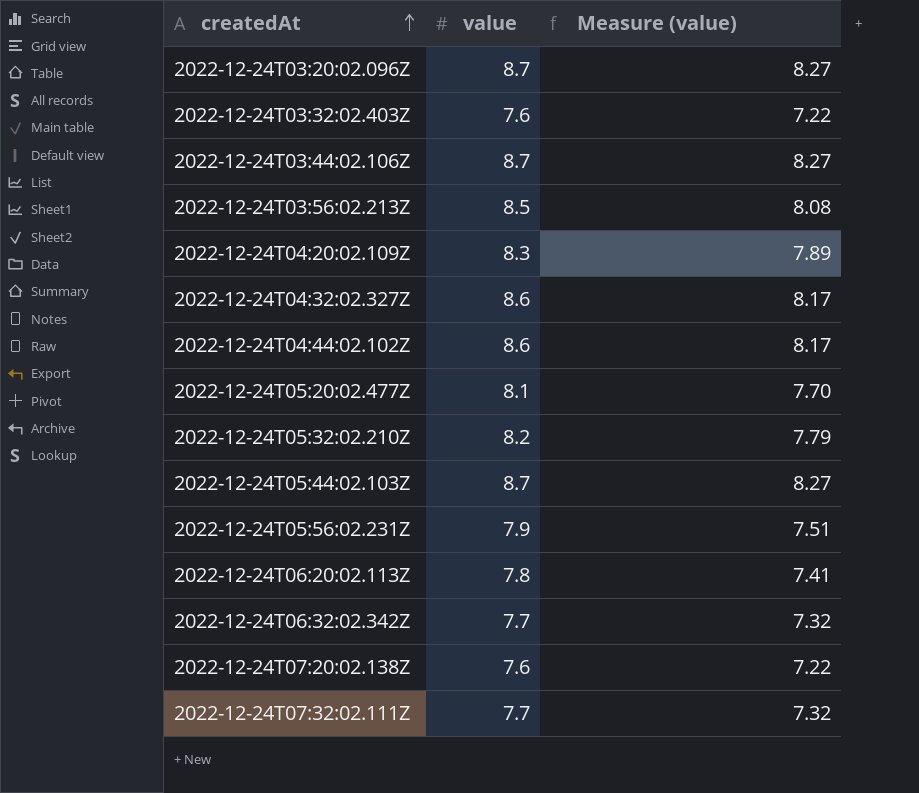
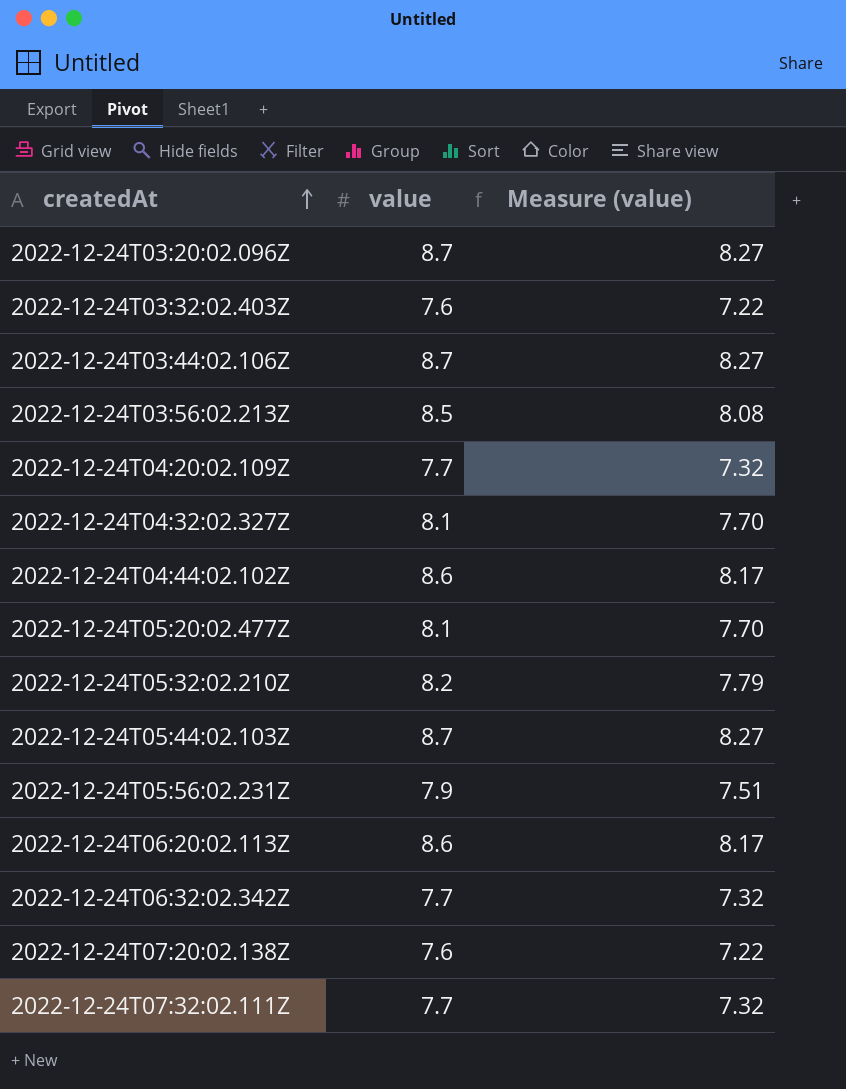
2022-12-24T04:20:02.109Z | value: 8.3 -> 7.7
2022-12-24T04:20:02.109Z | Measure (value): 7.89 -> 7.32
2022-12-24T04:32:02.327Z | value: 8.6 -> 8.1
2022-12-24T04:32:02.327Z | Measure (value): 8.17 -> 7.70
2022-12-24T06:20:02.113Z | value: 7.8 -> 8.6
2022-12-24T06:20:02.113Z | Measure (value): 7.41 -> 8.17

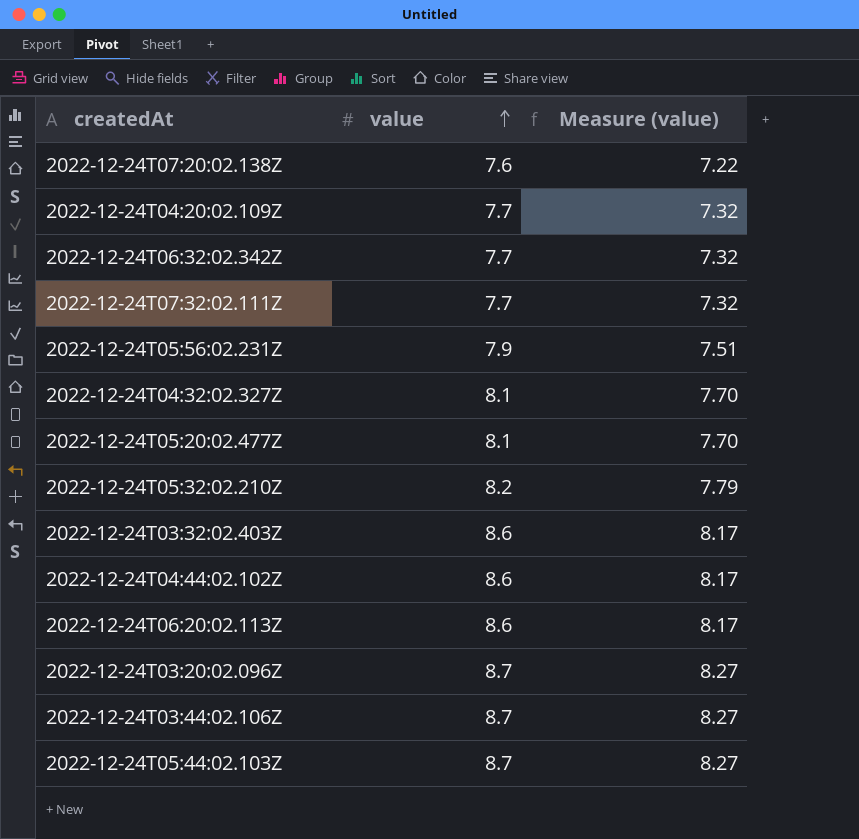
row order: createdAt ascending -> value ascending
row 2022-12-24T03:56:02.213Z: 8.5 | 8.08 -> none
2022-12-24T03:32:02.403Z | value: 7.6 -> 8.6
2022-12-24T03:32:02.403Z | Measure (value): 7.22 -> 8.17

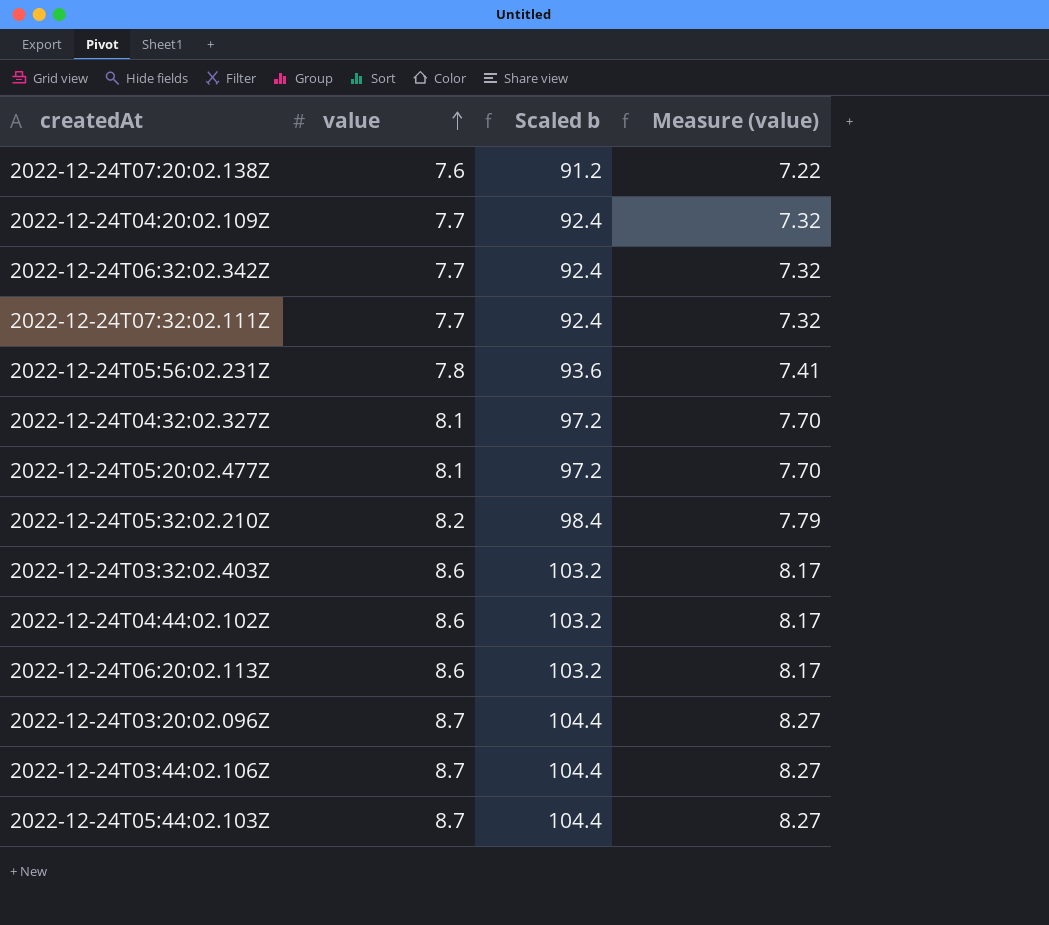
column Scaled b | formula: none -> [value] * 12
2022-12-24T05:56:02.231Z | value: 7.9 -> 7.8
2022-12-24T05:56:02.231Z | Measure (value): 7.51 -> 7.41

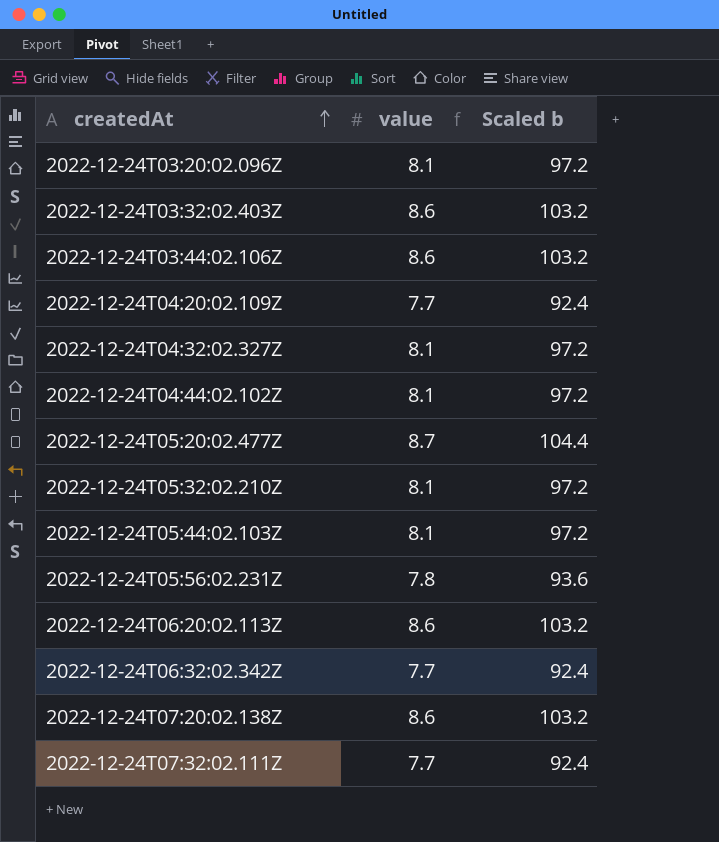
row order: value ascending -> createdAt ascending
column Measure (value) | formula: [value] * 0.95 -> none
2022-12-24T03:20:02.096Z | value: 8.7 -> 8.1
2022-12-24T03:20:02.096Z | Scaled b: 104.4 -> 97.2
2022-12-24T03:44:02.106Z | value: 8.7 -> 8.6
2022-12-24T03:44:02.106Z | Scaled b: 104.4 -> 103.2
2022-12-24T04:44:02.102Z | value: 8.6 -> 8.1
2022-12-24T04:44:02.102Z | Scaled b: 103.2 -> 97.2
2022-12-24T05:20:02.477Z | value: 8.1 -> 8.7
2022-12-24T05:20:02.477Z | Scaled b: 97.2 -> 104.4
2022-12-24T05:32:02.210Z | value: 8.2 -> 8.1
2022-12-24T05:32:02.210Z | Scaled b: 98.4 -> 97.2
2022-12-24T05:44:02.103Z | value: 8.7 -> 8.1
2022-12-24T05:44:02.103Z | Scaled b: 104.4 -> 97.2
2022-12-24T07:20:02.138Z | value: 7.6 -> 8.6
2022-12-24T07:20:02.138Z | Scaled b: 91.2 -> 103.2

